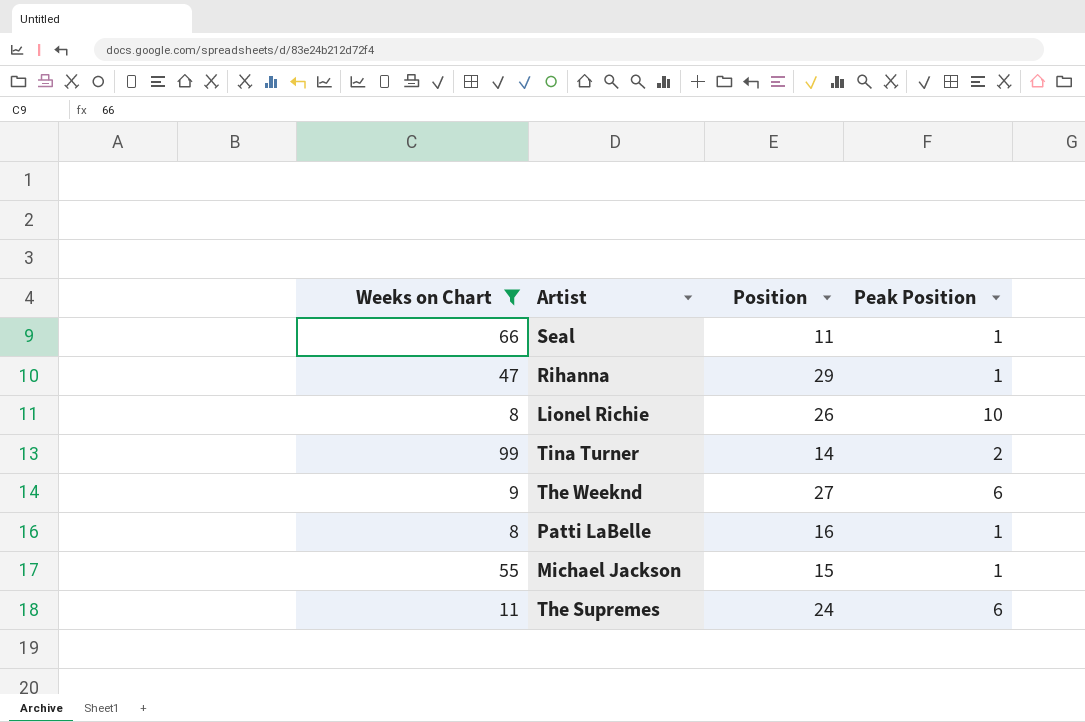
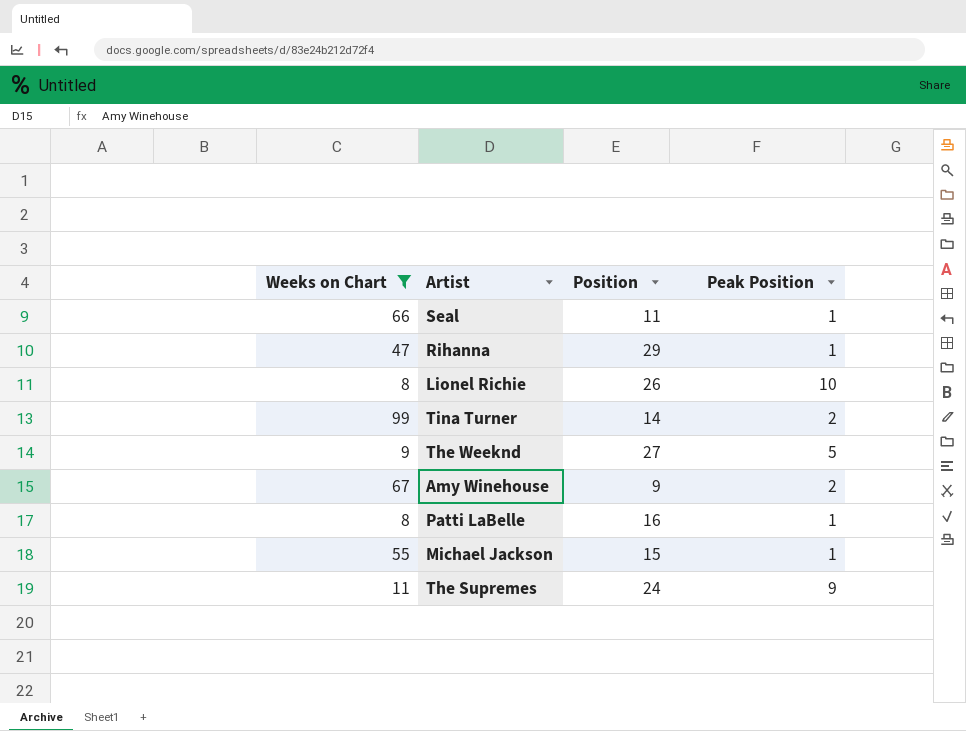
The Weeknd | Peak Position: 6 -> 5
row Amy Winehouse: none -> 67 | 9 | 2
The Supremes | Peak Position: 6 -> 9

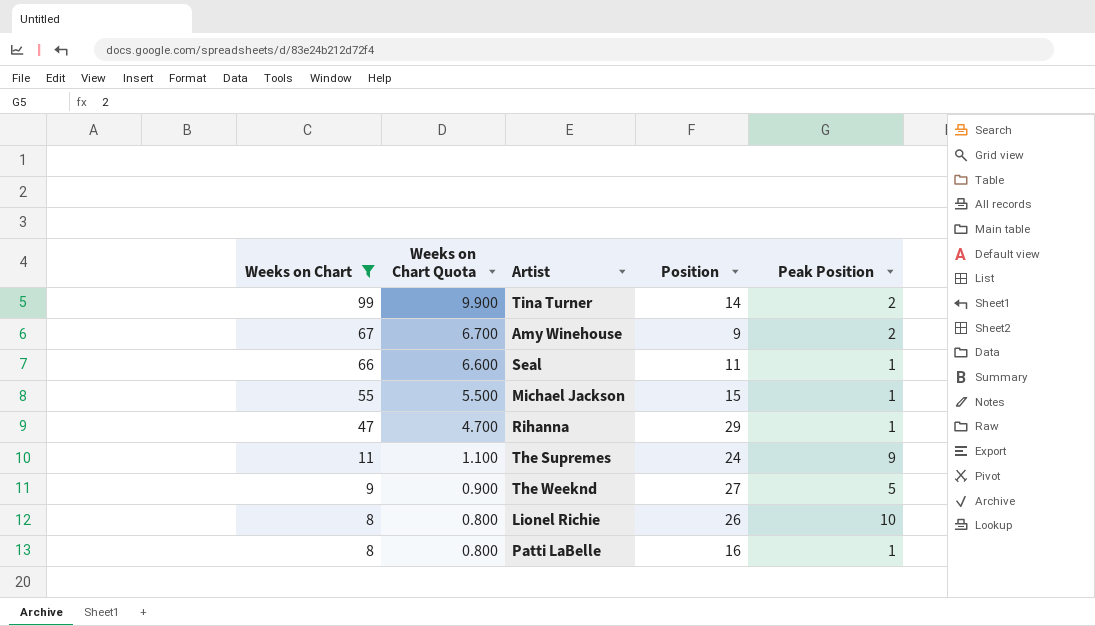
row order: none -> Weeks on Chart descending
column Weeks on Chart Quota | formula: none -> [Weeks on Chart] * 0.1

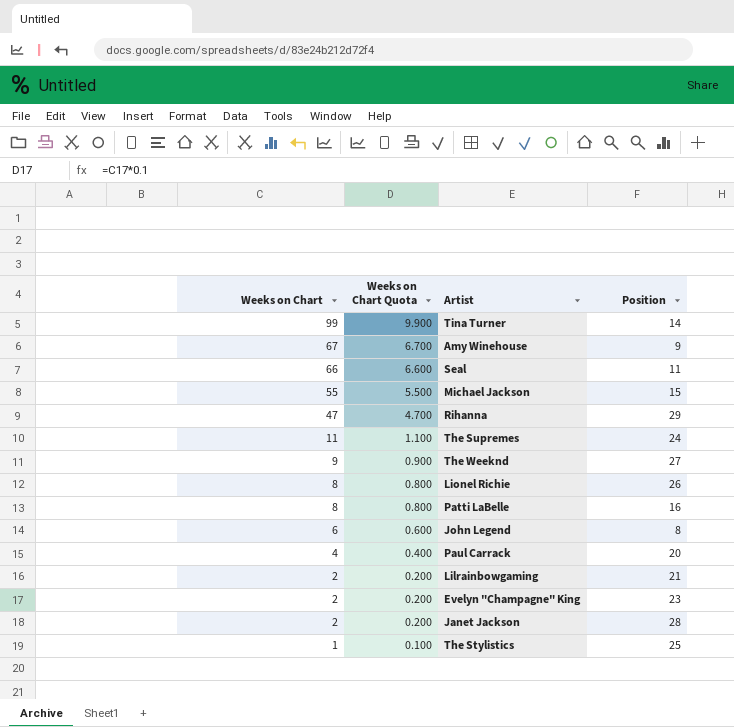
filter: Weeks on Chart >= 8 -> none
column Peak Position | position: 5 -> none

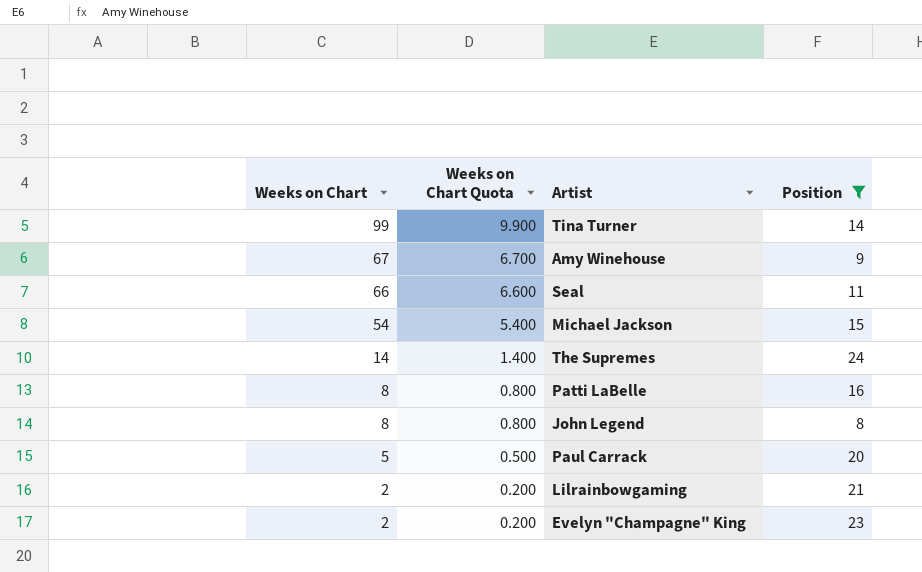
filter: none -> Position <= 24
Michael Jackson | Weeks on Chart: 55 -> 54
Michael Jackson | Weeks on Chart Quota: 5.500 -> 5.400
The Supremes | Weeks on Chart: 11 -> 14
The Supremes | Weeks on Chart Quota: 1.100 -> 1.400
John Legend | Weeks on Chart: 6 -> 8
John Legend | Weeks on Chart Quota: 0.600 -> 0.800
Paul Carrack | Weeks on Chart: 4 -> 5
Paul Carrack | Weeks on Chart Quota: 0.400 -> 0.500

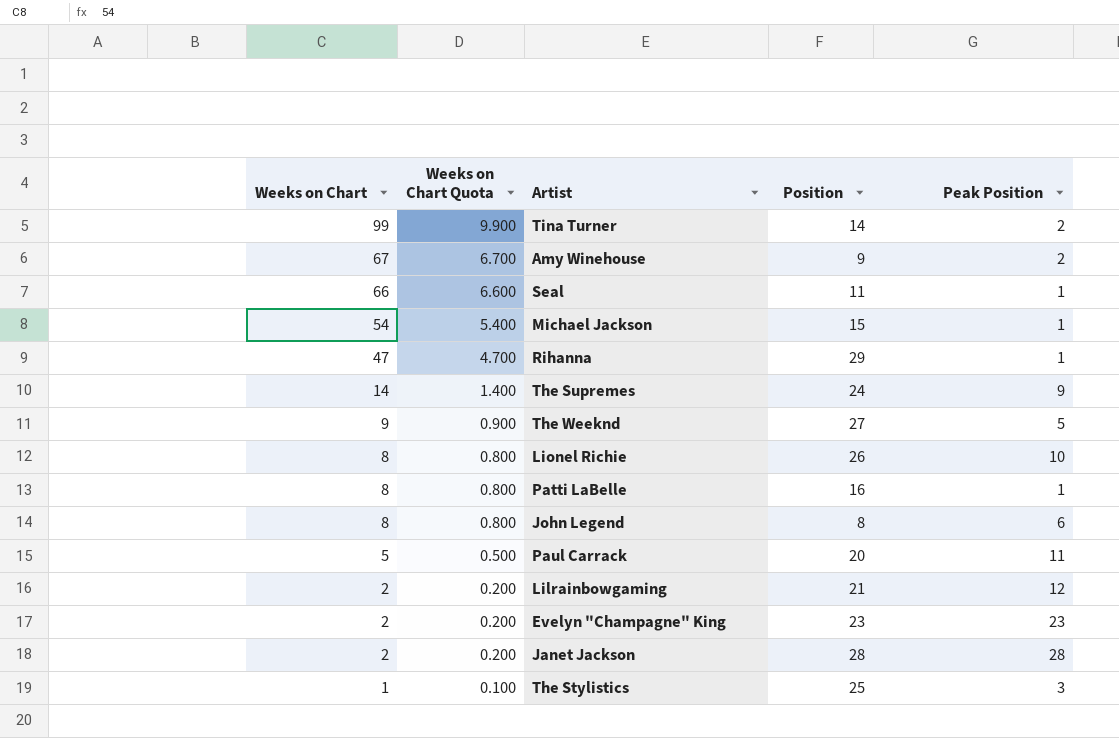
filter: Position <= 24 -> none
column Peak Position | position: none -> 5

